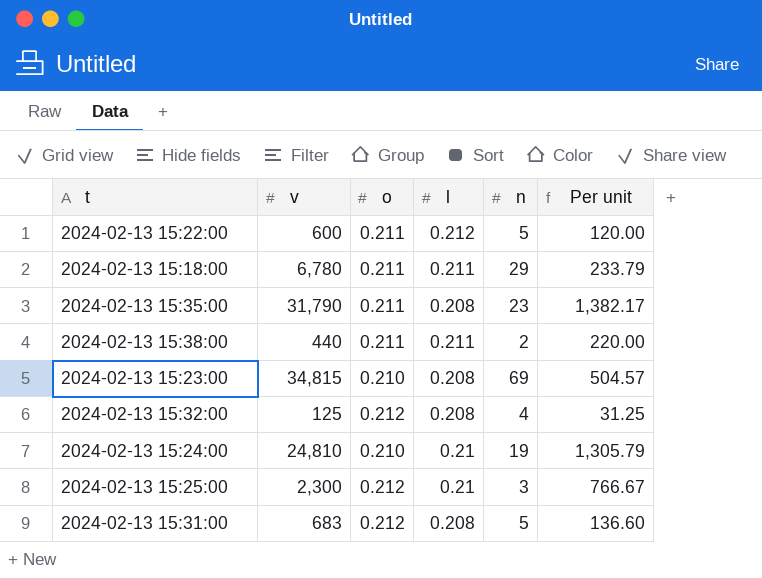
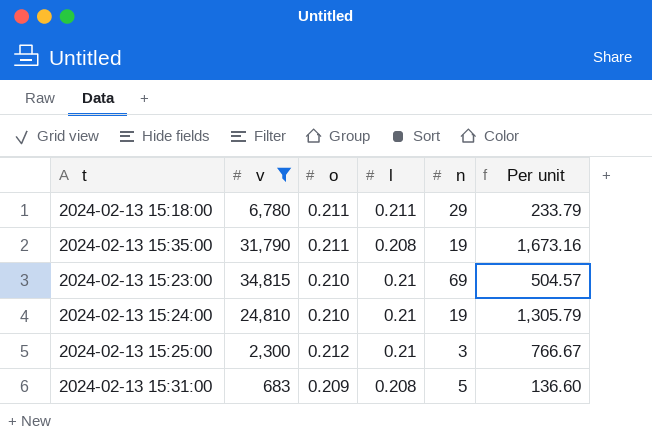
filter: none -> v >= 683
2024-02-13 15:35:00 | n: 23 -> 19
2024-02-13 15:35:00 | Per unit: 1,382.17 -> 1,673.16
2024-02-13 15:23:00 | l: 0.208 -> 0.21
2024-02-13 15:31:00 | o: 0.212 -> 0.209

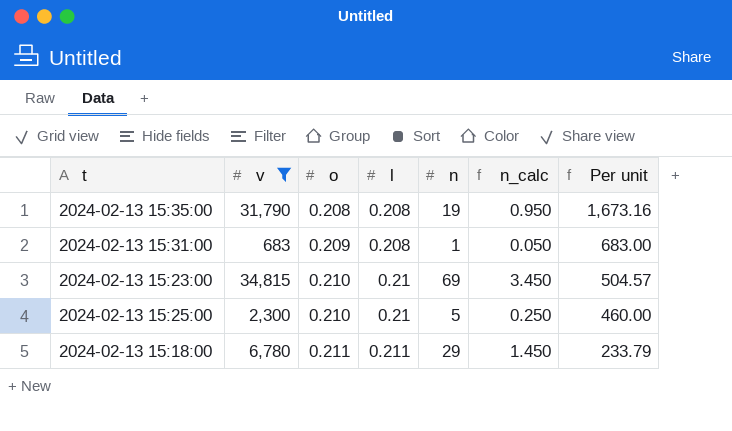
row order: none -> o ascending
column n_calc | formula: none -> [n] * 0.05
row 2024-02-13 15:24:00: 24,810 | 0.210 | 0.21 | 19 | 1,305.79 -> none
2024-02-13 15:35:00 | o: 0.211 -> 0.208
2024-02-13 15:31:00 | n: 5 -> 1
2024-02-13 15:31:00 | Per unit: 136.60 -> 683.00
2024-02-13 15:25:00 | o: 0.212 -> 0.210
2024-02-13 15:25:00 | n: 3 -> 5
2024-02-13 15:25:00 | Per unit: 766.67 -> 460.00

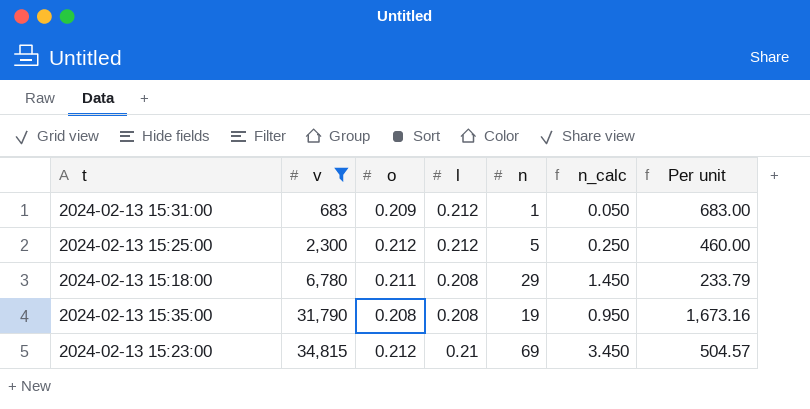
row order: o ascending -> v ascending
2024-02-13 15:31:00 | l: 0.208 -> 0.212
2024-02-13 15:25:00 | o: 0.210 -> 0.212
2024-02-13 15:25:00 | l: 0.21 -> 0.212
2024-02-13 15:18:00 | l: 0.211 -> 0.208
2024-02-13 15:23:00 | o: 0.210 -> 0.212

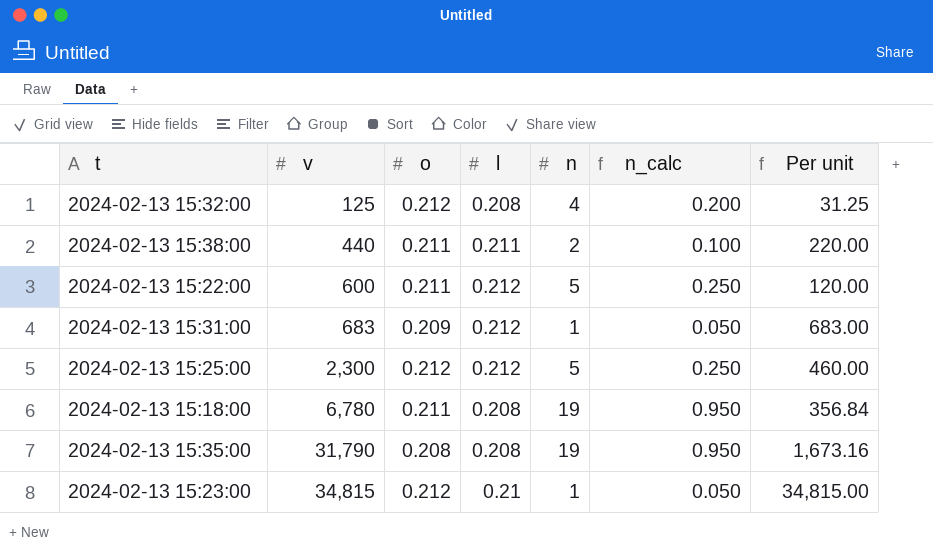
filter: v >= 683 -> none
2024-02-13 15:18:00 | n: 29 -> 19
2024-02-13 15:18:00 | n_calc: 1.450 -> 0.950
2024-02-13 15:18:00 | Per unit: 233.79 -> 356.84
2024-02-13 15:23:00 | n: 69 -> 1
2024-02-13 15:23:00 | n_calc: 3.450 -> 0.050
2024-02-13 15:23:00 | Per unit: 504.57 -> 34,815.00

